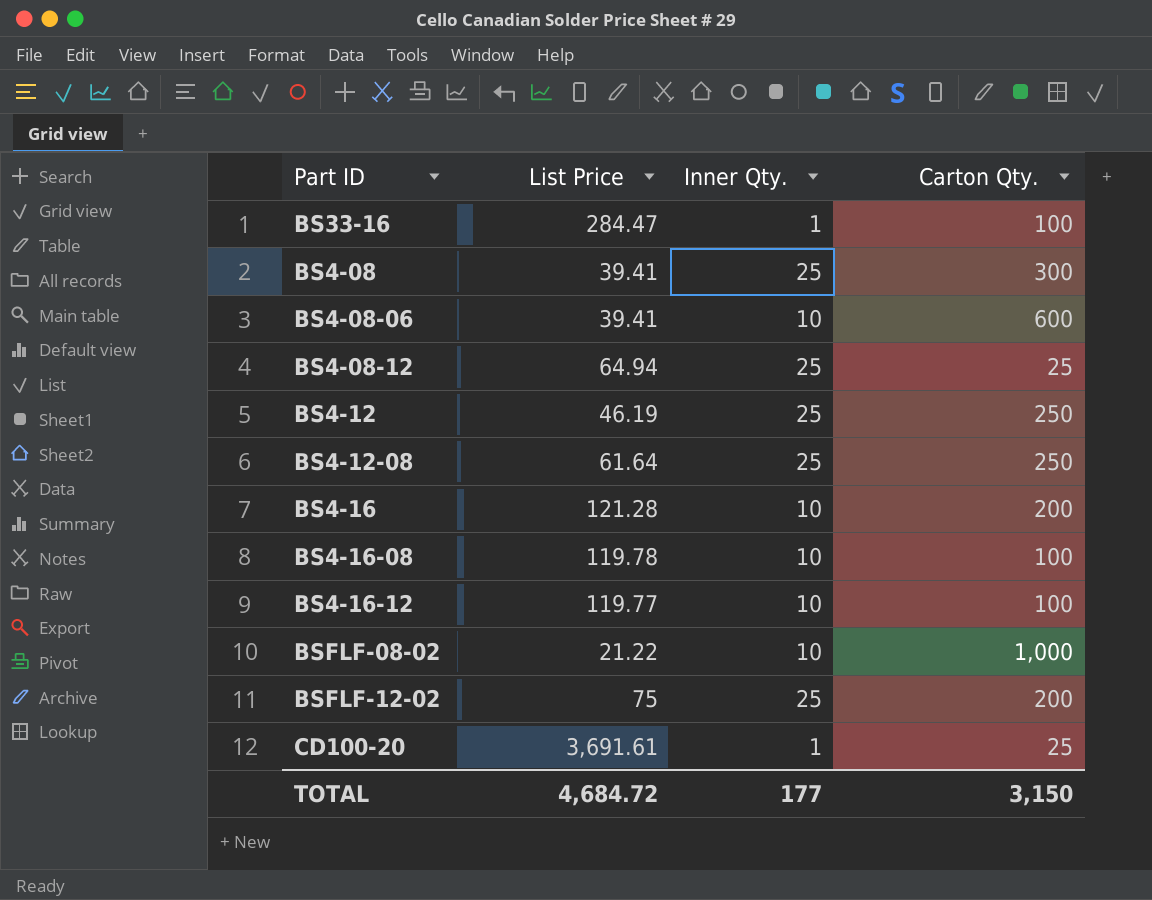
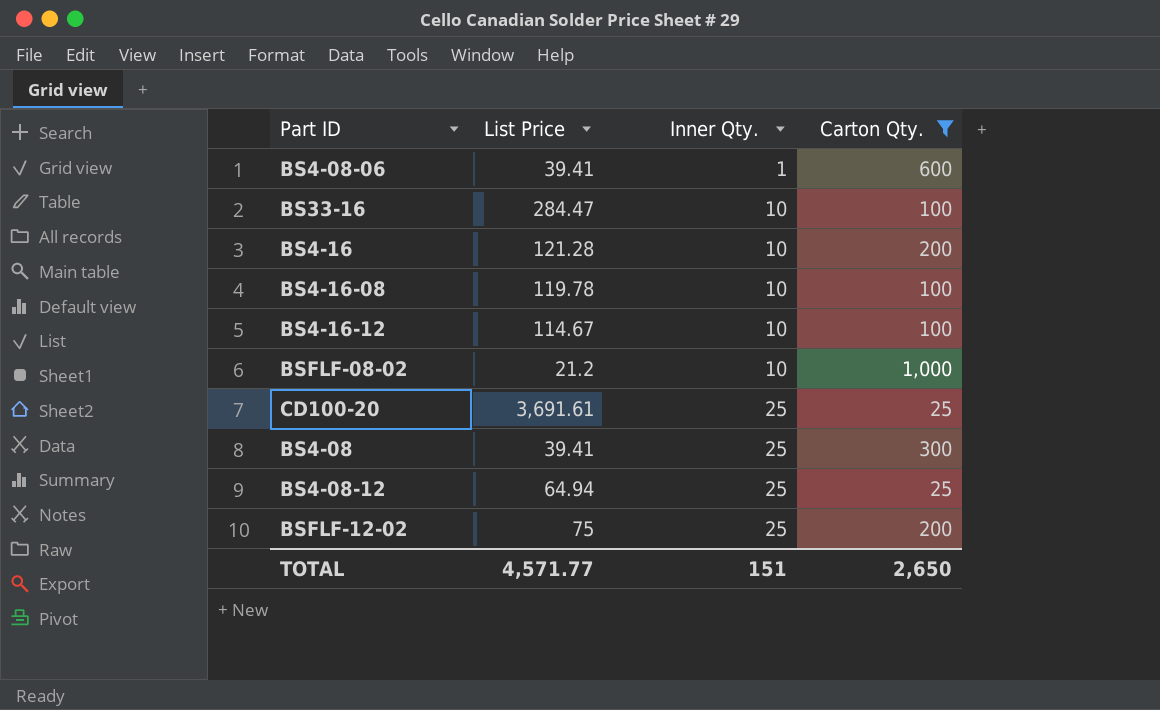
filter: none -> Carton Qty. != 250
row order: none -> Inner Qty. ascending
BS4-08-06 | Inner Qty.: 10 -> 1
BS33-16 | Inner Qty.: 1 -> 10
BS4-16-12 | List Price: 119.77 -> 114.67
BSFLF-08-02 | List Price: 21.22 -> 21.2
CD100-20 | Inner Qty.: 1 -> 25
TOTAL | List Price: 4,684.72 -> 4,571.77
TOTAL | Inner Qty.: 177 -> 151
TOTAL | Carton Qty.: 3,150 -> 2,650

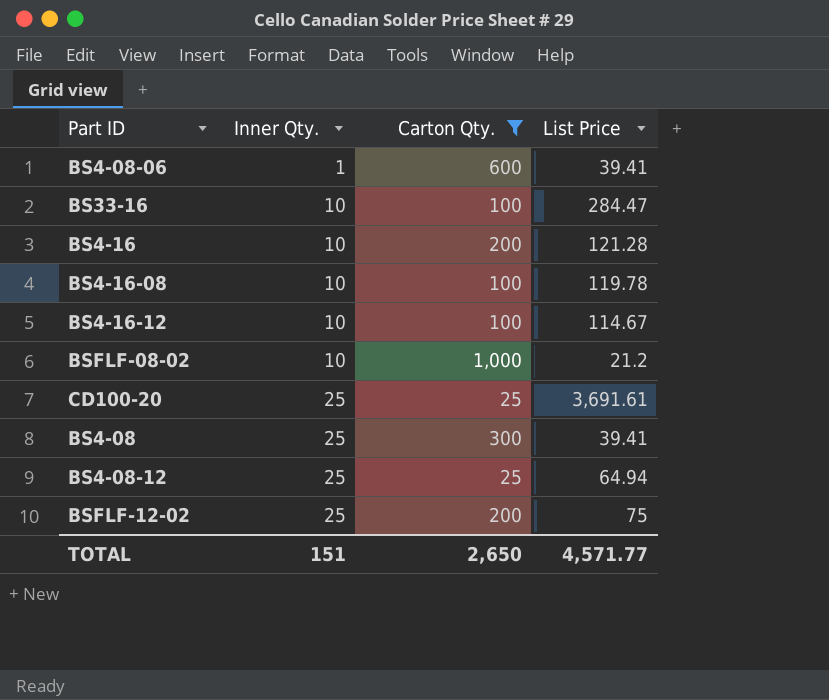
column List Price | position: 2 -> 4

